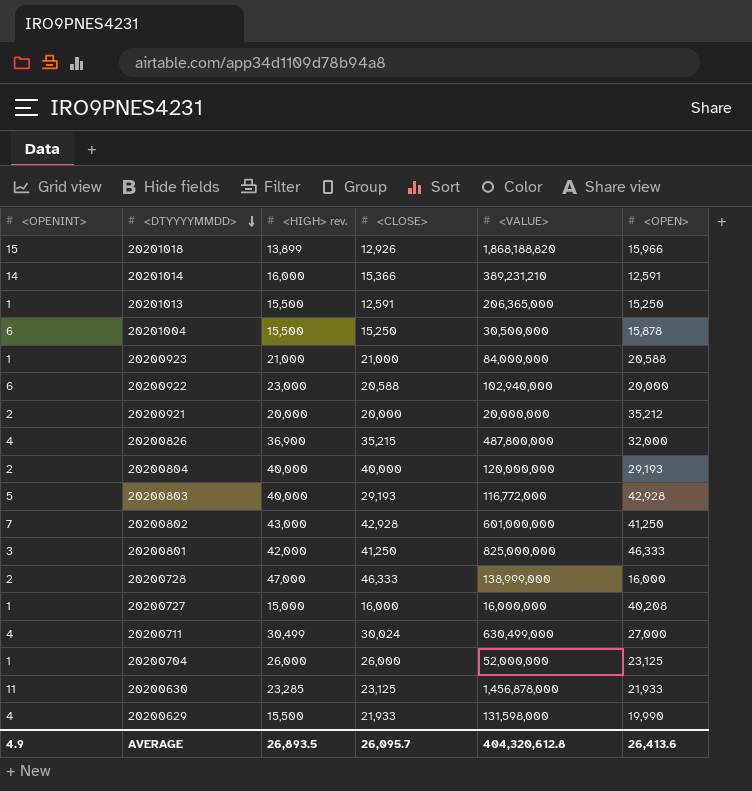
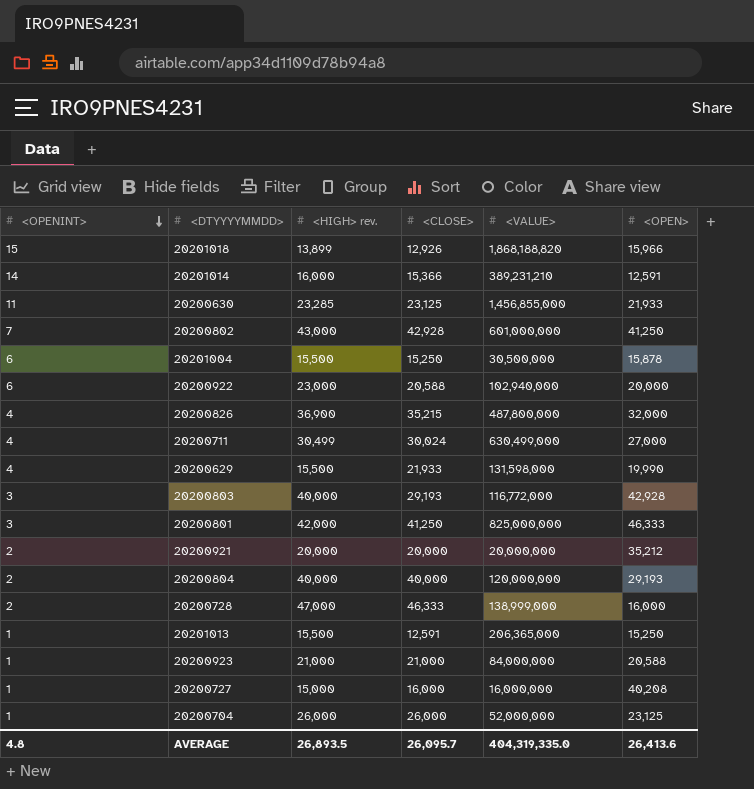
row order: <DTYYYYMMDD> descending -> <OPENINT> descending
20200630 | <VALUE>: 1,456,878,000 -> 1,456,855,000
20200803 | <OPENINT>: 5 -> 3
AVERAGE | <OPENINT>: 4.9 -> 4.8
AVERAGE | <VALUE>: 404,320,612.8 -> 404,319,335.0

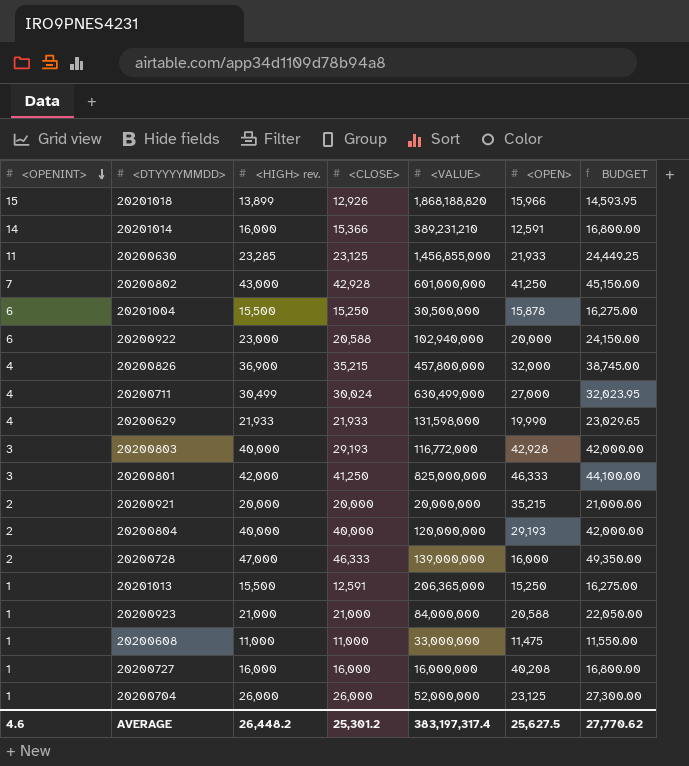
column BUDGET | formula: none -> [<HIGH> rev.] * 1.05
20200826 | <VALUE>: 487,800,000 -> 457,800,000
20200629 | <HIGH> rev.: 15,500 -> 21,933
20200921 | <OPEN>: 35,212 -> 35,215
20200728 | <VALUE>: 138,999,000 -> 139,000,000
row 20200608: none -> 1 | 11,000 | 11,000 | 33,000,000 | 11,475 | 11,550.00
20200727 | <HIGH> rev.: 15,000 -> 16,000
AVERAGE | <OPENINT>: 4.8 -> 4.6
AVERAGE | <HIGH> rev.: 26,893.5 -> 26,448.2
AVERAGE | <CLOSE>: 26,095.7 -> 25,301.2
AVERAGE | <VALUE>: 404,319,335.0 -> 383,197,317.4
AVERAGE | <OPEN>: 26,413.6 -> 25,627.5

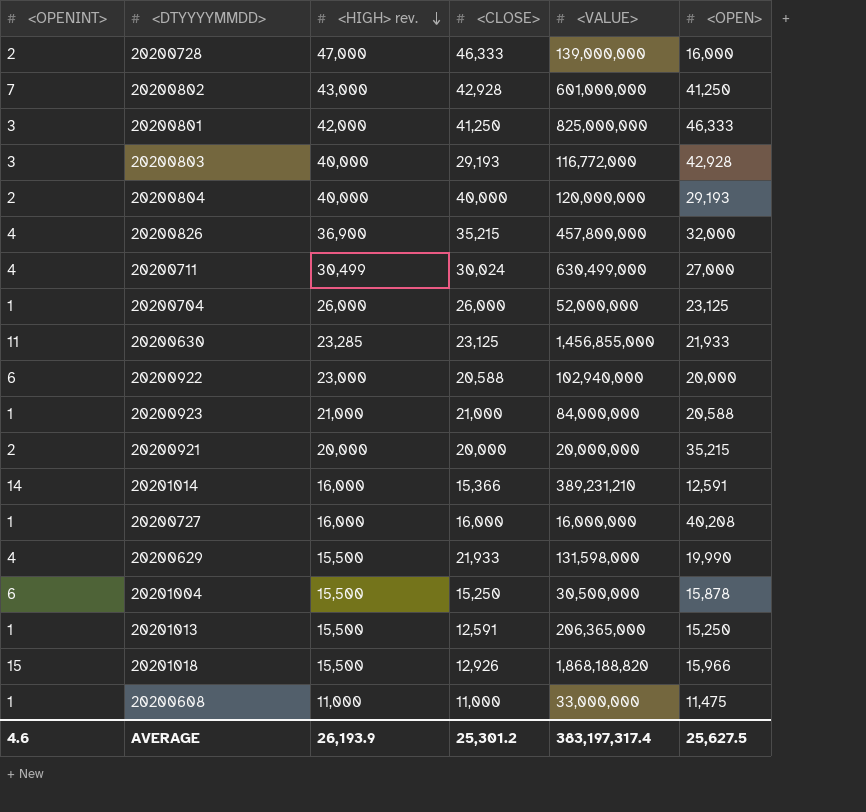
row order: <OPENINT> descending -> <HIGH> rev. descending
column BUDGET | formula: [<HIGH> rev.] * 1.05 -> none
20200629 | <HIGH> rev.: 21,933 -> 15,500
20201018 | <HIGH> rev.: 13,899 -> 15,500
AVERAGE | <HIGH> rev.: 26,448.2 -> 26,193.9

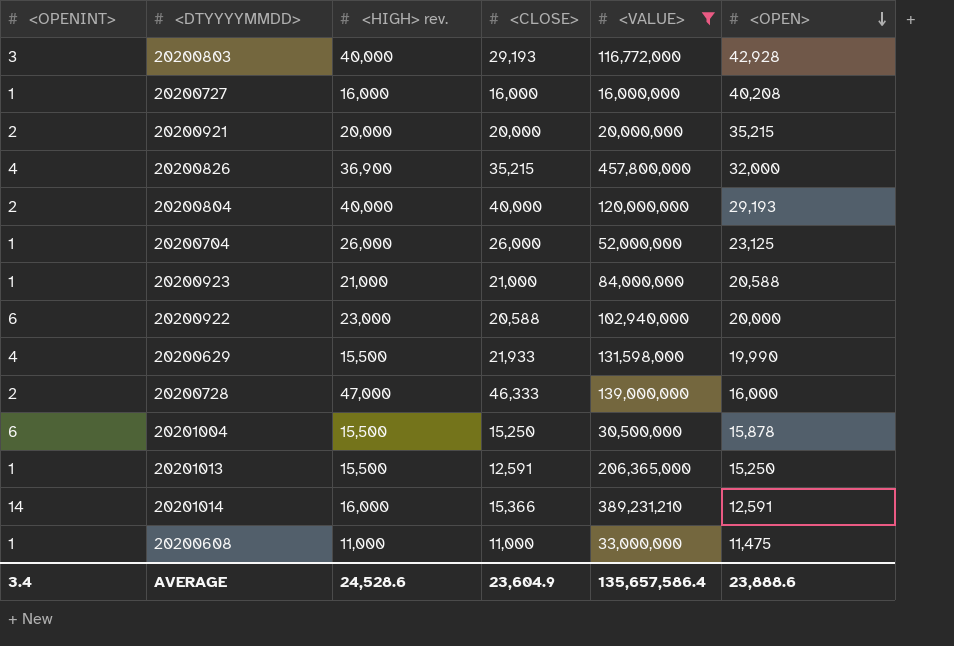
filter: none -> <VALUE> <= 457,800,000
row order: <HIGH> rev. descending -> <OPEN> descending
AVERAGE | <OPENINT>: 4.6 -> 3.4
AVERAGE | <HIGH> rev.: 26,193.9 -> 24,528.6
AVERAGE | <CLOSE>: 25,301.2 -> 23,604.9
AVERAGE | <VALUE>: 383,197,317.4 -> 135,657,586.4
AVERAGE | <OPEN>: 25,627.5 -> 23,888.6

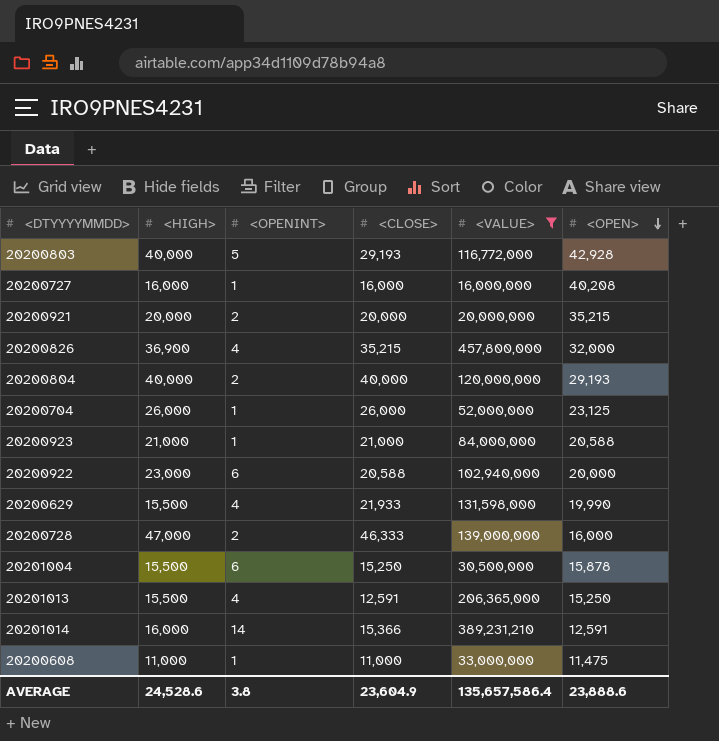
column name: <HIGH> rev. -> <HIGH>
column <OPENINT> | position: 1 -> 3
20200803 | <OPENINT>: 3 -> 5
20201013 | <OPENINT>: 1 -> 4
AVERAGE | <OPENINT>: 3.4 -> 3.8

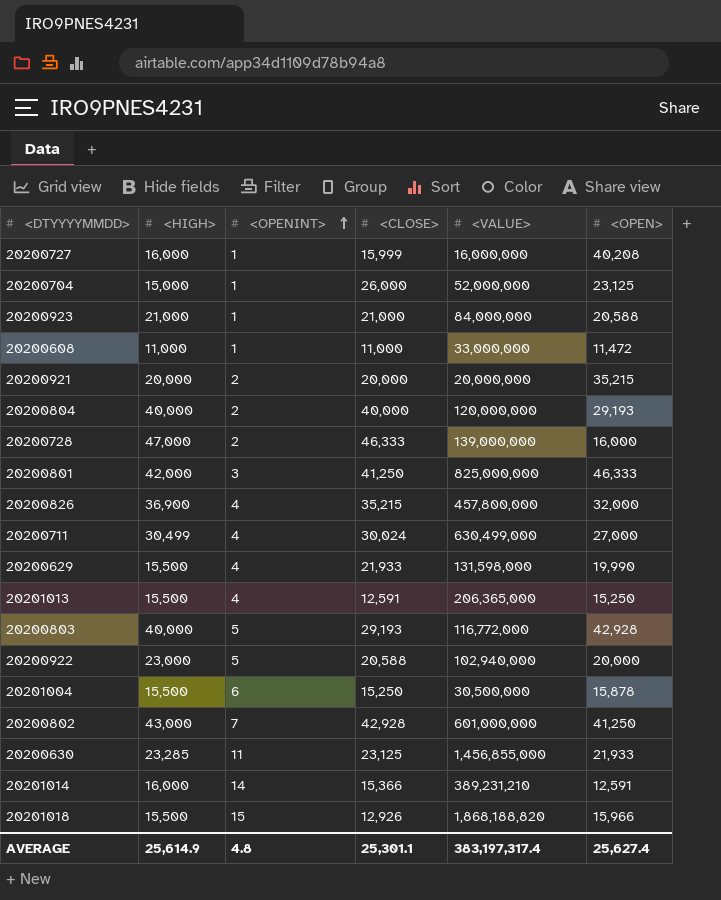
filter: <VALUE> <= 457,800,000 -> none
row order: <OPEN> descending -> <OPENINT> ascending
20200727 | <CLOSE>: 16,000 -> 15,999
20200704 | <HIGH>: 26,000 -> 15,000
20200608 | <OPEN>: 11,475 -> 11,472
20200922 | <OPENINT>: 6 -> 5
AVERAGE | <HIGH>: 24,528.6 -> 25,614.9
AVERAGE | <OPENINT>: 3.8 -> 4.8
AVERAGE | <CLOSE>: 23,604.9 -> 25,301.1
AVERAGE | <VALUE>: 135,657,586.4 -> 383,197,317.4
AVERAGE | <OPEN>: 23,888.6 -> 25,627.4

